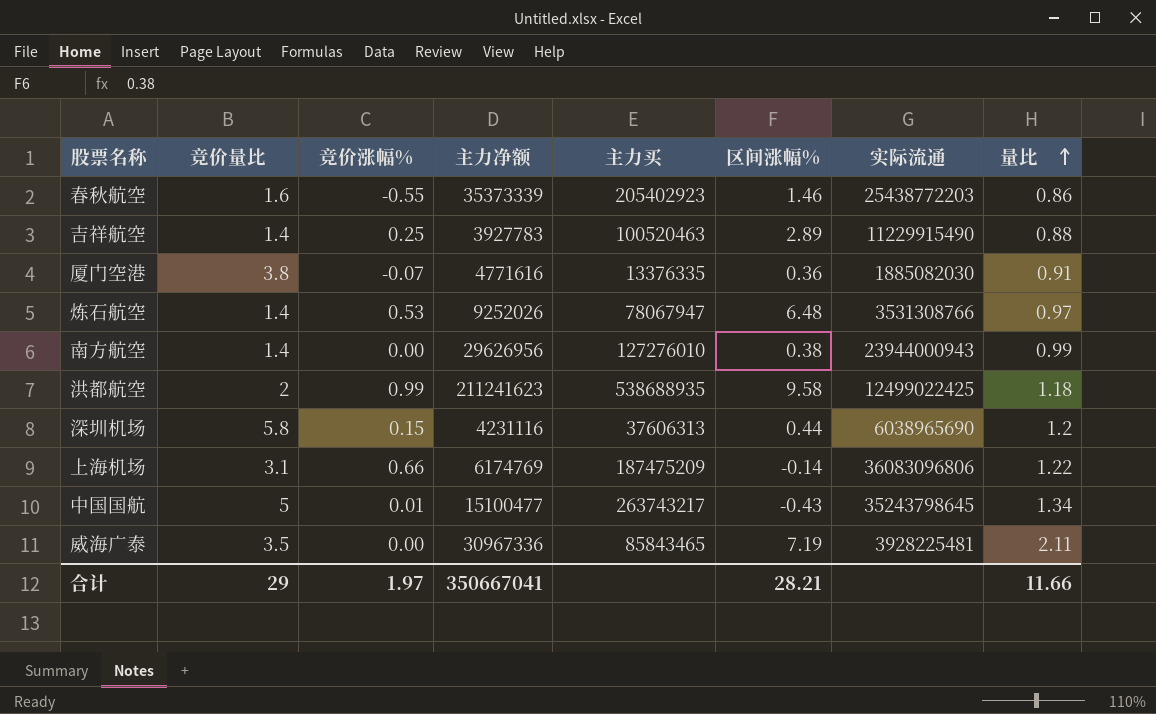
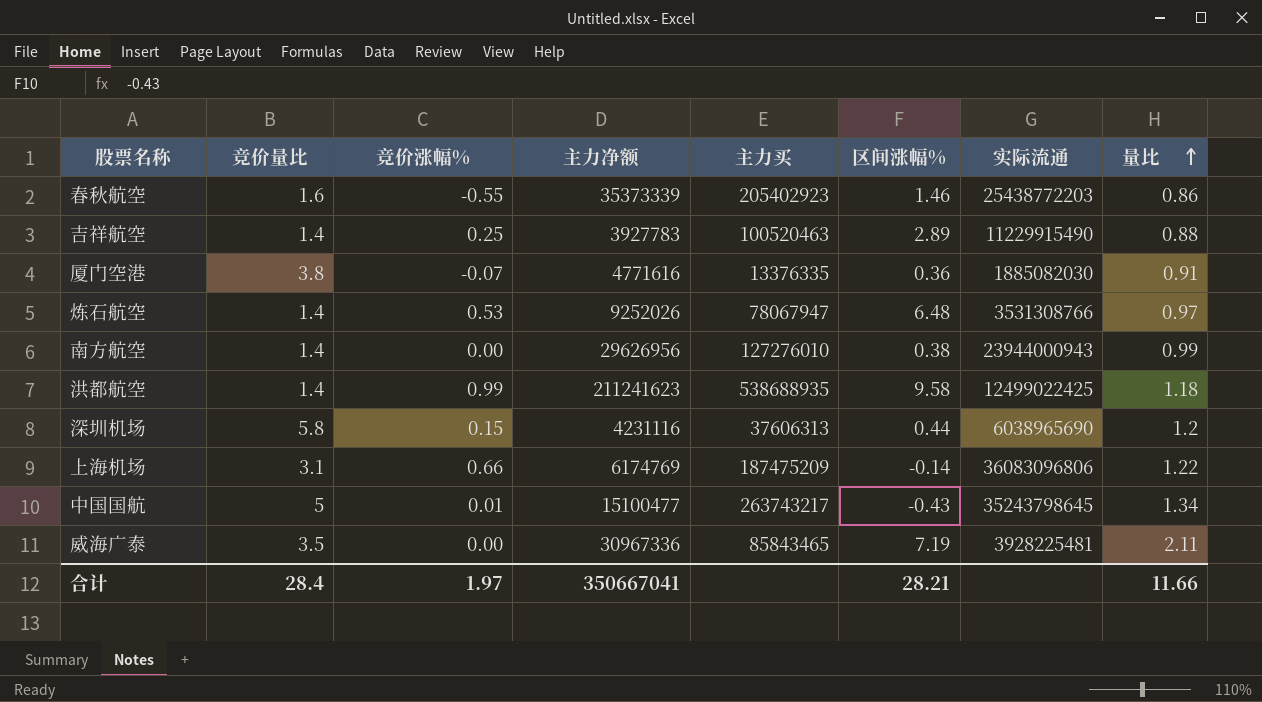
洪都航空 | 竞价量比: 2 -> 1.4
合计 | 竞价量比: 29 -> 28.4

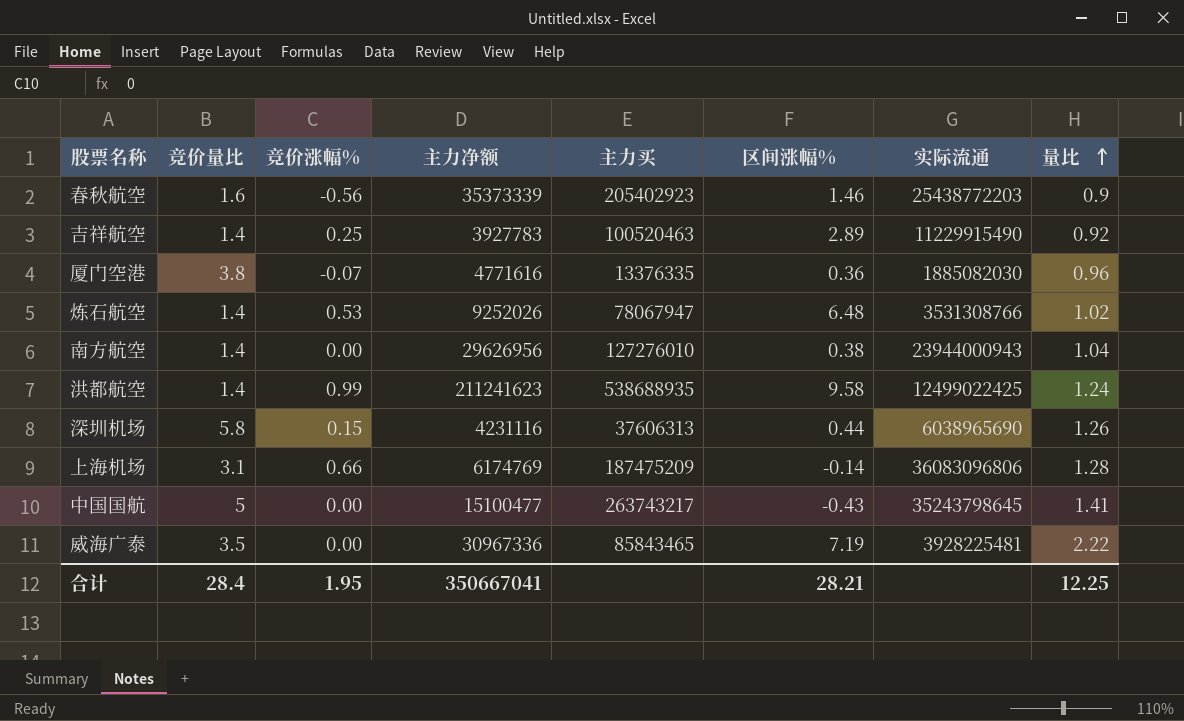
春秋航空 | 竞价涨幅%: -0.55 -> -0.56
春秋航空 | 量比: 0.86 -> 0.9
吉祥航空 | 量比: 0.88 -> 0.92
厦门空港 | 量比: 0.91 -> 0.96
炼石航空 | 量比: 0.97 -> 1.02
南方航空 | 量比: 0.99 -> 1.04
洪都航空 | 量比: 1.18 -> 1.24
深圳机场 | 量比: 1.2 -> 1.26
上海机场 | 量比: 1.22 -> 1.28
中国国航 | 竞价涨幅%: 0.01 -> 0.00
中国国航 | 量比: 1.34 -> 1.41
威海广泰 | 量比: 2.11 -> 2.22
合计 | 竞价涨幅%: 1.97 -> 1.95
合计 | 量比: 11.66 -> 12.25

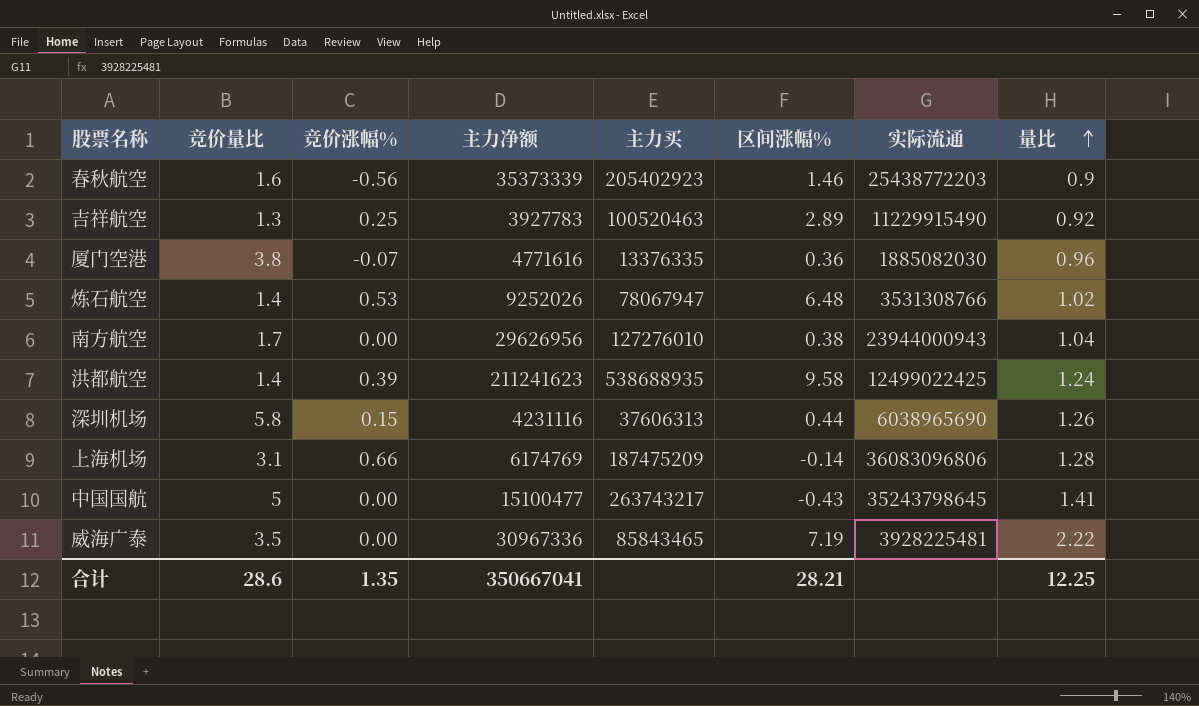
吉祥航空 | 竞价量比: 1.4 -> 1.3
南方航空 | 竞价量比: 1.4 -> 1.7
洪都航空 | 竞价涨幅%: 0.99 -> 0.39
合计 | 竞价量比: 28.4 -> 28.6
合计 | 竞价涨幅%: 1.95 -> 1.35

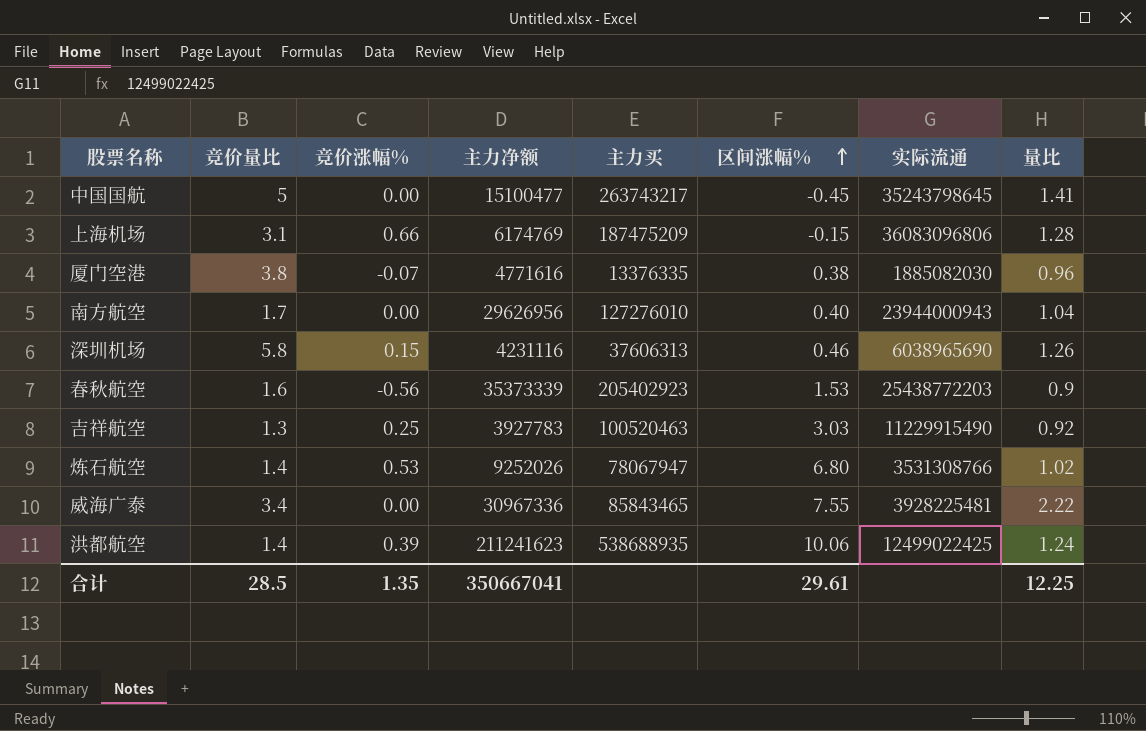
row order: 量比 ascending -> 区间涨幅% ascending
中国国航 | 区间涨幅%: -0.43 -> -0.45
上海机场 | 区间涨幅%: -0.14 -> -0.15
厦门空港 | 区间涨幅%: 0.36 -> 0.38
南方航空 | 区间涨幅%: 0.38 -> 0.40
深圳机场 | 区间涨幅%: 0.44 -> 0.46
春秋航空 | 区间涨幅%: 1.46 -> 1.53
吉祥航空 | 区间涨幅%: 2.89 -> 3.03
炼石航空 | 区间涨幅%: 6.48 -> 6.80
威海广泰 | 竞价量比: 3.5 -> 3.4
威海广泰 | 区间涨幅%: 7.19 -> 7.55
洪都航空 | 区间涨幅%: 9.58 -> 10.06
合计 | 竞价量比: 28.6 -> 28.5
合计 | 区间涨幅%: 28.21 -> 29.61

